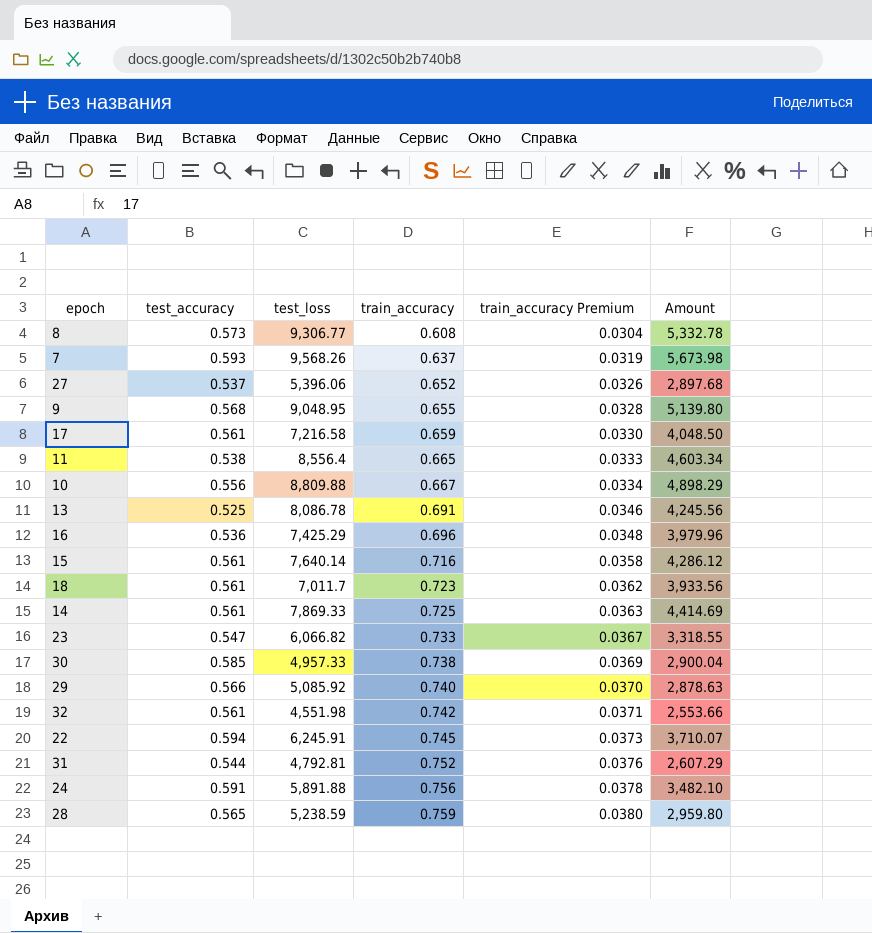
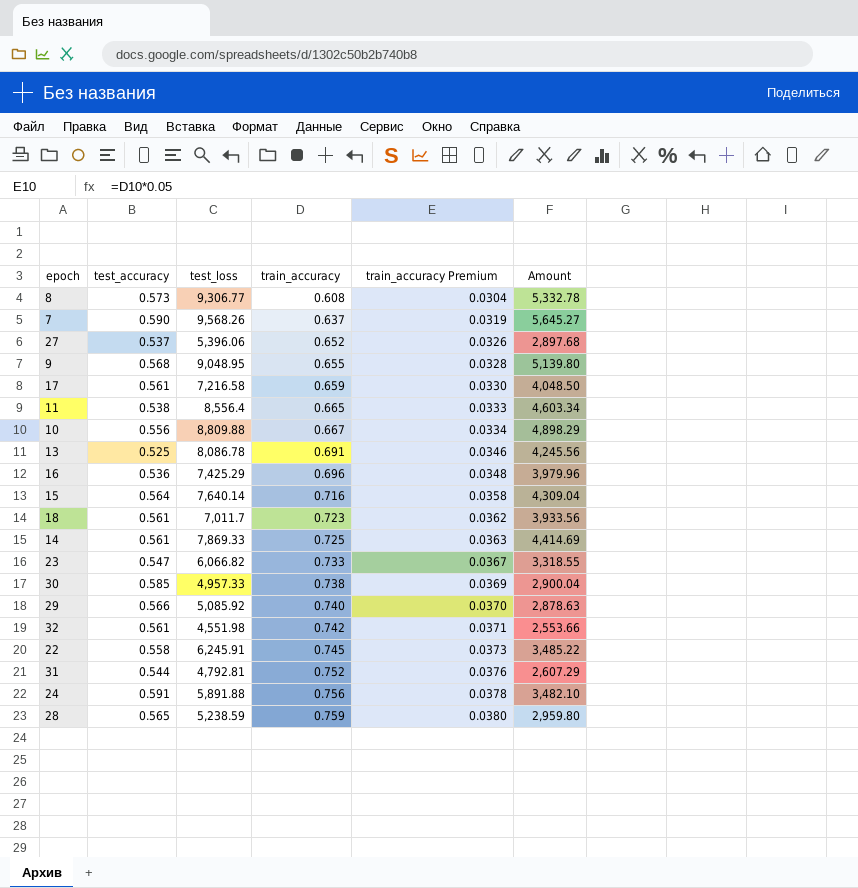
7 | test_accuracy: 0.593 -> 0.590
7 | Amount: 5,673.98 -> 5,645.27
15 | test_accuracy: 0.561 -> 0.564
15 | Amount: 4,286.12 -> 4,309.04
22 | test_accuracy: 0.594 -> 0.558
22 | Amount: 3,710.07 -> 3,485.22

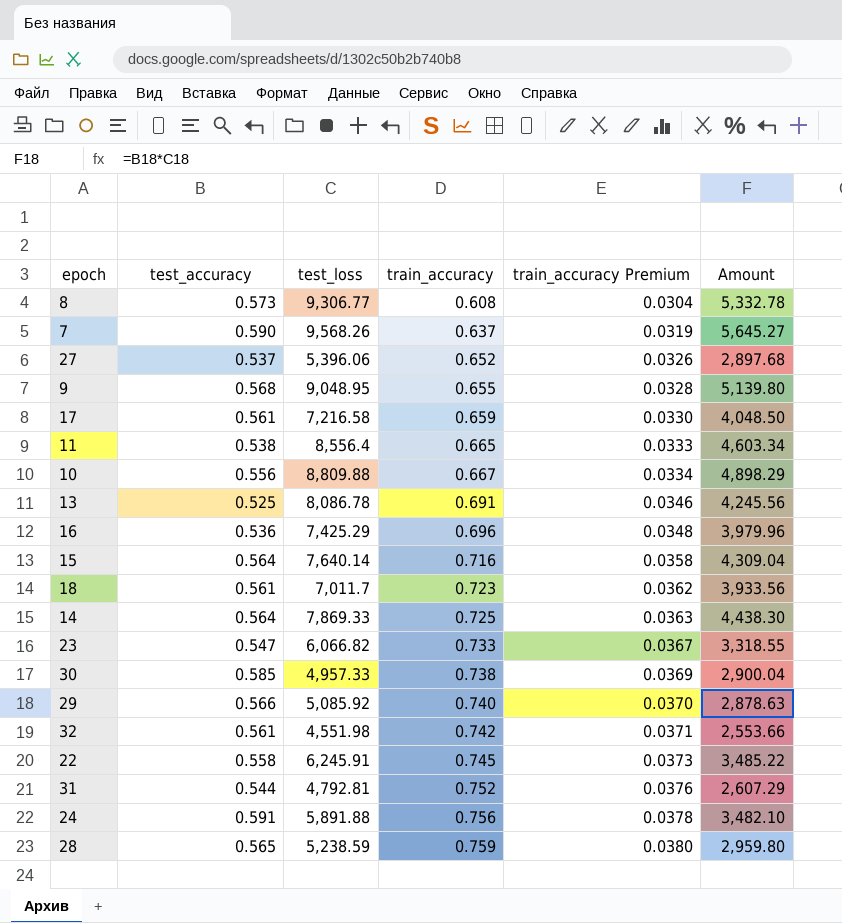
14 | test_accuracy: 0.561 -> 0.564
14 | Amount: 4,414.69 -> 4,438.30

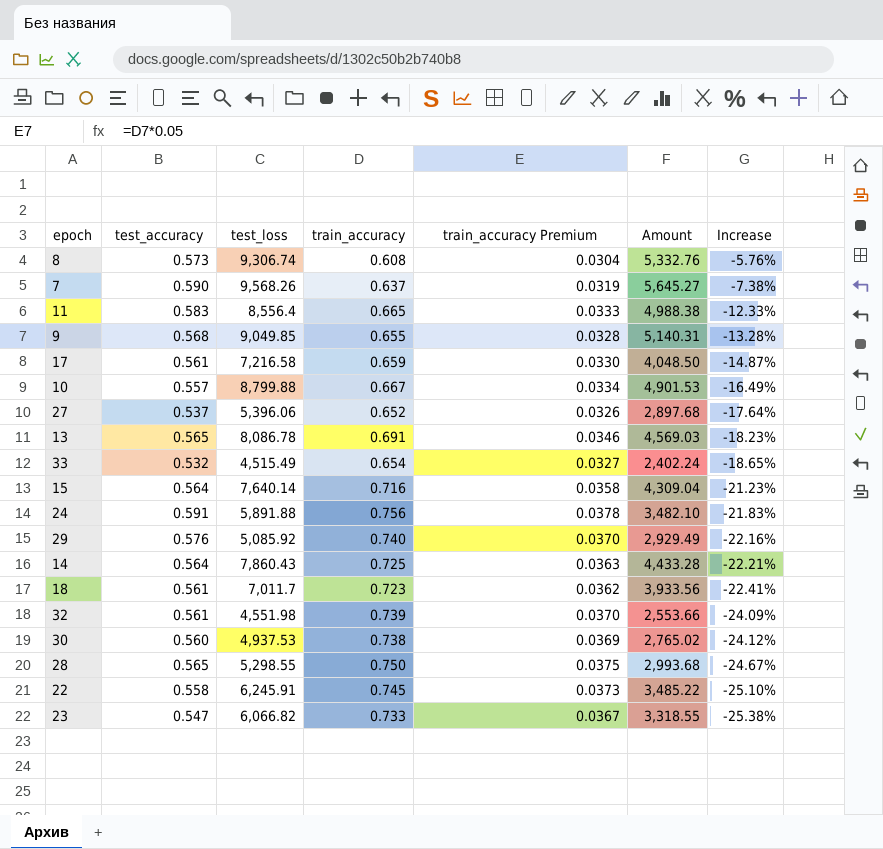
row order: train_accuracy ascending -> Increase descending
column Increase | formula: none -> ([test_accuracy] - [train_accuracy]) / [train_accuracy]
row 16: 0.536 | 7,425.29 | 0.696 | 0.0348 | 3,979.96 -> none
row 31: 0.544 | 4,792.81 | 0.752 | 0.0376 | 2,607.29 -> none
8 | test_loss: 9,306.77 -> 9,306.74
8 | Amount: 5,332.78 -> 5,332.76
11 | test_accuracy: 0.538 -> 0.583
11 | Amount: 4,603.34 -> 4,988.38
9 | test_loss: 9,048.95 -> 9,049.85
9 | Amount: 5,139.80 -> 5,140.31
10 | test_accuracy: 0.556 -> 0.557
10 | test_loss: 8,809.88 -> 8,799.88
10 | Amount: 4,898.29 -> 4,901.53
13 | test_accuracy: 0.525 -> 0.565
13 | Amount: 4,245.56 -> 4,569.03
row 33: none -> 0.532 | 4,515.49 | 0.654 | 0.0327 | 2,402.24 | -18.65%
29 | test_accuracy: 0.566 -> 0.576
29 | Amount: 2,878.63 -> 2,929.49
14 | test_loss: 7,869.33 -> 7,860.43
14 | Amount: 4,438.30 -> 4,433.28
32 | train_accuracy: 0.742 -> 0.739
32 | train_accuracy Premium: 0.0371 -> 0.0370
30 | test_accuracy: 0.585 -> 0.560
30 | test_loss: 4,957.33 -> 4,937.53
30 | Amount: 2,900.04 -> 2,765.02
28 | test_loss: 5,238.59 -> 5,298.55
28 | train_accuracy: 0.759 -> 0.750
28 | train_accuracy Premium: 0.0380 -> 0.0375
28 | Amount: 2,959.80 -> 2,993.68

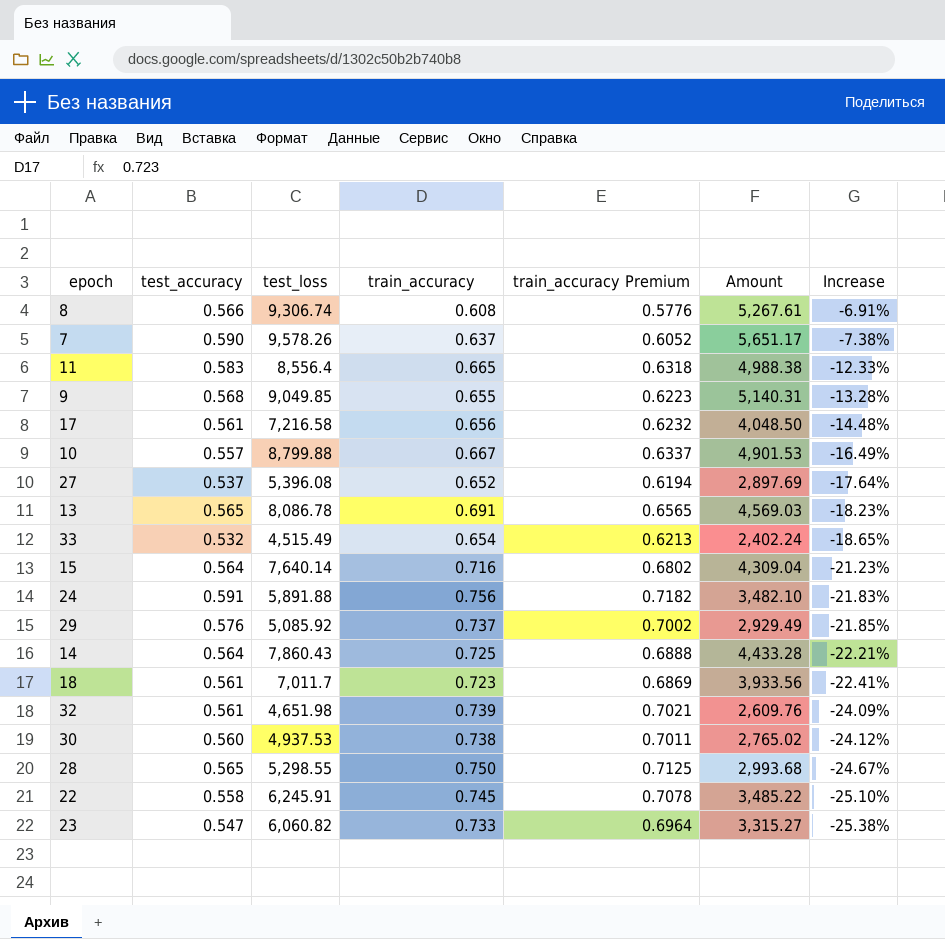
column train_accuracy Premium | formula: [train_accuracy] * 0.05 -> [train_accuracy] * 0.95
8 | test_accuracy: 0.573 -> 0.566
8 | Amount: 5,332.76 -> 5,267.61
8 | Increase: -5.76% -> -6.91%
7 | test_loss: 9,568.26 -> 9,578.26
7 | Amount: 5,645.27 -> 5,651.17
17 | train_accuracy: 0.659 -> 0.656
17 | Increase: -14.87% -> -14.48%
27 | test_loss: 5,396.06 -> 5,396.08
27 | Amount: 2,897.68 -> 2,897.69
29 | train_accuracy: 0.740 -> 0.737
29 | Increase: -22.16% -> -21.85%
32 | test_loss: 4,551.98 -> 4,651.98
32 | Amount: 2,553.66 -> 2,609.76
23 | test_loss: 6,066.82 -> 6,060.82
23 | Amount: 3,318.55 -> 3,315.27

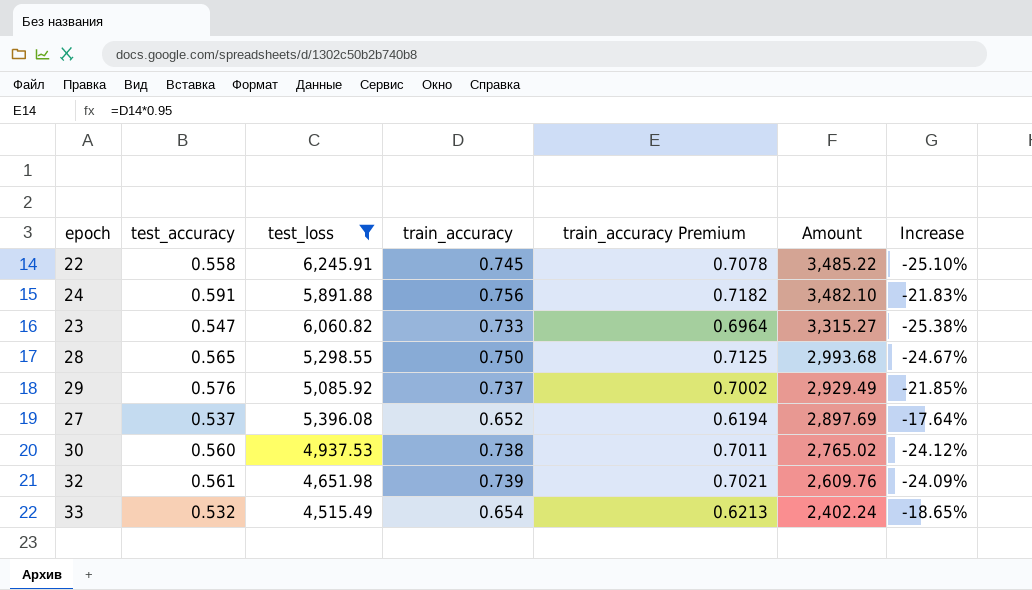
filter: none -> test_loss <= 6,245.91
row order: Increase descending -> Amount descending

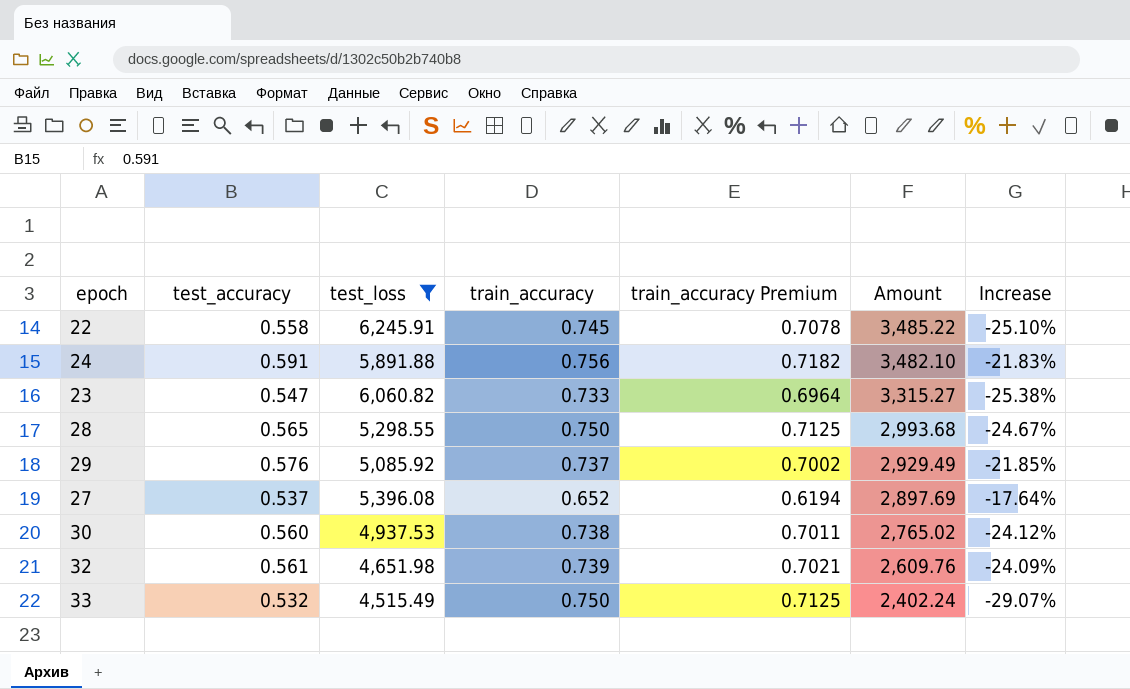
33 | train_accuracy: 0.654 -> 0.750
33 | train_accuracy Premium: 0.6213 -> 0.7125
33 | Increase: -18.65% -> -29.07%

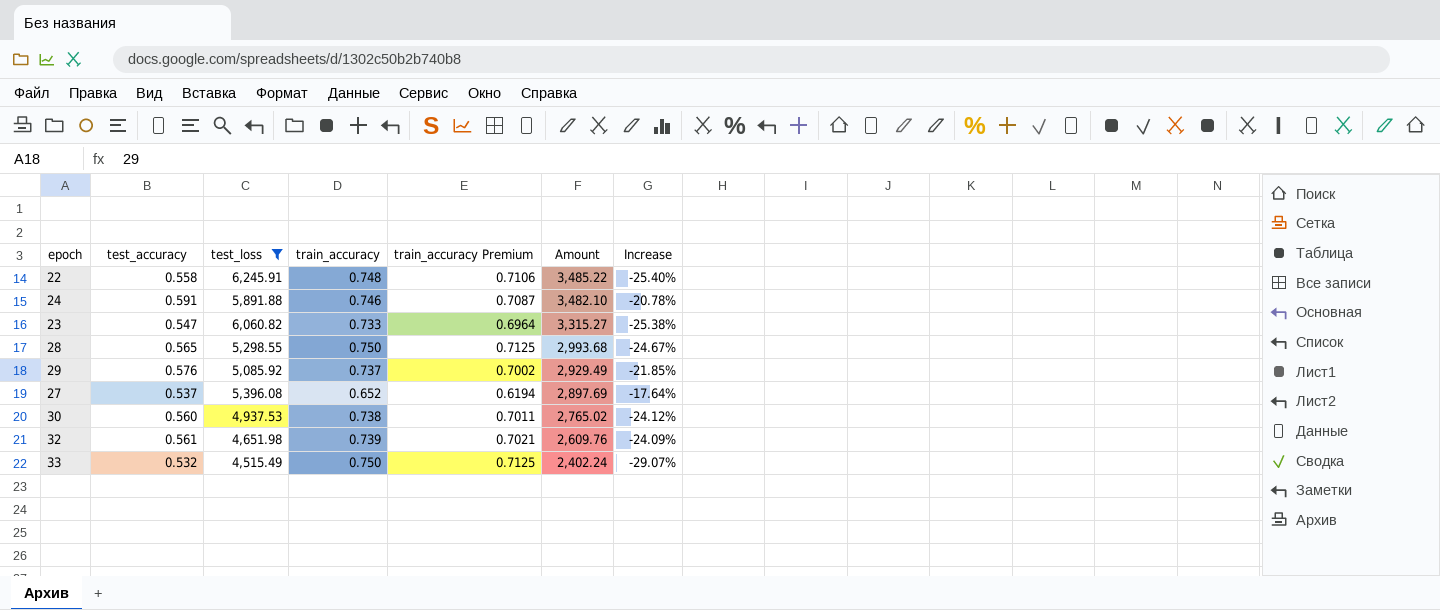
22 | train_accuracy: 0.745 -> 0.748
22 | train_accuracy Premium: 0.7078 -> 0.7106
22 | Increase: -25.10% -> -25.40%
24 | train_accuracy: 0.756 -> 0.746
24 | train_accuracy Premium: 0.7182 -> 0.7087
24 | Increase: -21.83% -> -20.78%

